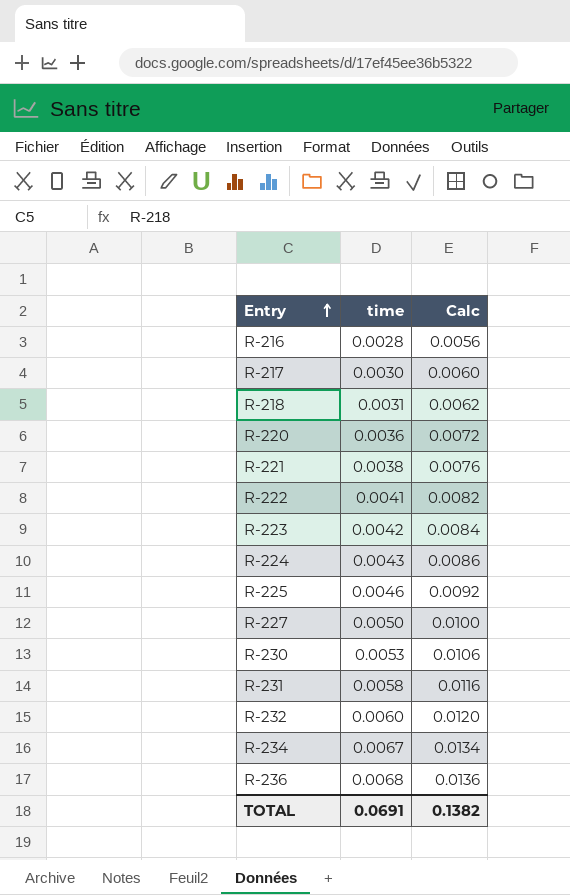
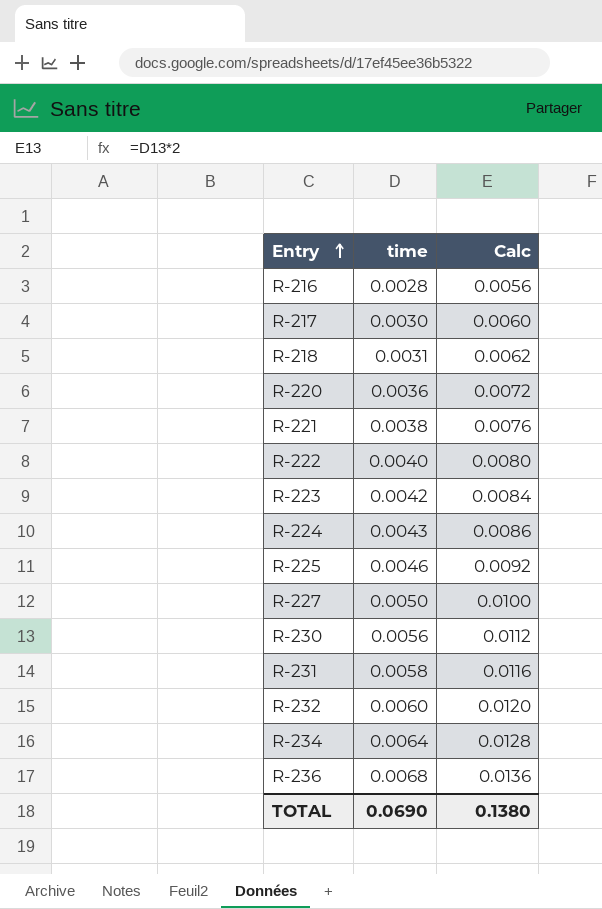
R-222 | time: 0.0041 -> 0.0040
R-222 | Calc: 0.0082 -> 0.0080
R-230 | time: 0.0053 -> 0.0056
R-230 | Calc: 0.0106 -> 0.0112
R-234 | time: 0.0067 -> 0.0064
R-234 | Calc: 0.0134 -> 0.0128
TOTAL | time: 0.0691 -> 0.0690
TOTAL | Calc: 0.1382 -> 0.1380

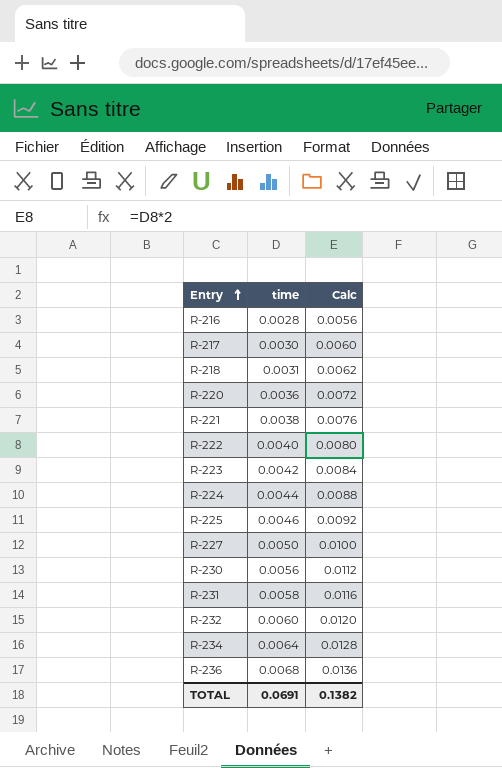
R-224 | time: 0.0043 -> 0.0044
R-224 | Calc: 0.0086 -> 0.0088
TOTAL | time: 0.0690 -> 0.0691
TOTAL | Calc: 0.1380 -> 0.1382

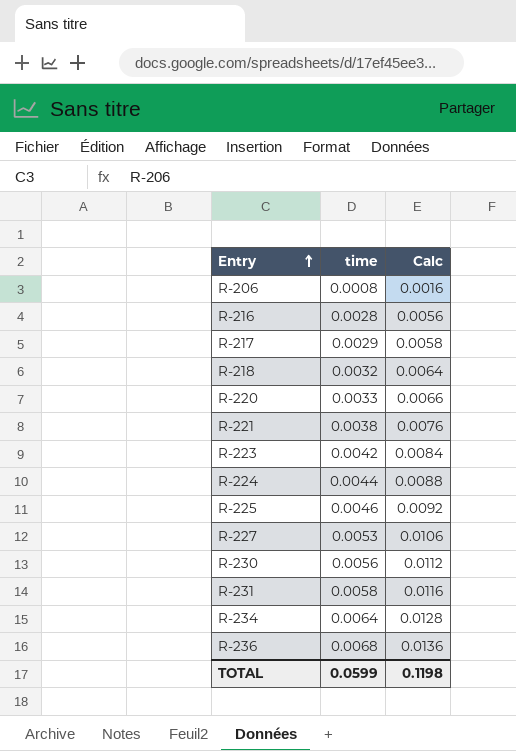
row R-222: 0.0040 | 0.0080 -> none
row R-232: 0.0060 | 0.0120 -> none
row R-206: none -> 0.0008 | 0.0016
R-217 | time: 0.0030 -> 0.0029
R-217 | Calc: 0.0060 -> 0.0058
R-218 | time: 0.0031 -> 0.0032
R-218 | Calc: 0.0062 -> 0.0064
R-220 | time: 0.0036 -> 0.0033
R-220 | Calc: 0.0072 -> 0.0066
R-227 | time: 0.0050 -> 0.0053
R-227 | Calc: 0.0100 -> 0.0106
TOTAL | time: 0.0691 -> 0.0599
TOTAL | Calc: 0.1382 -> 0.1198

